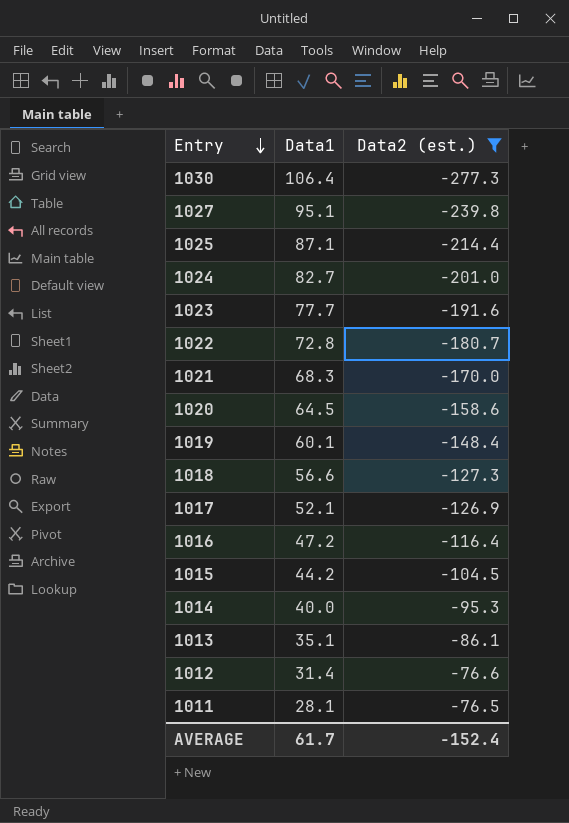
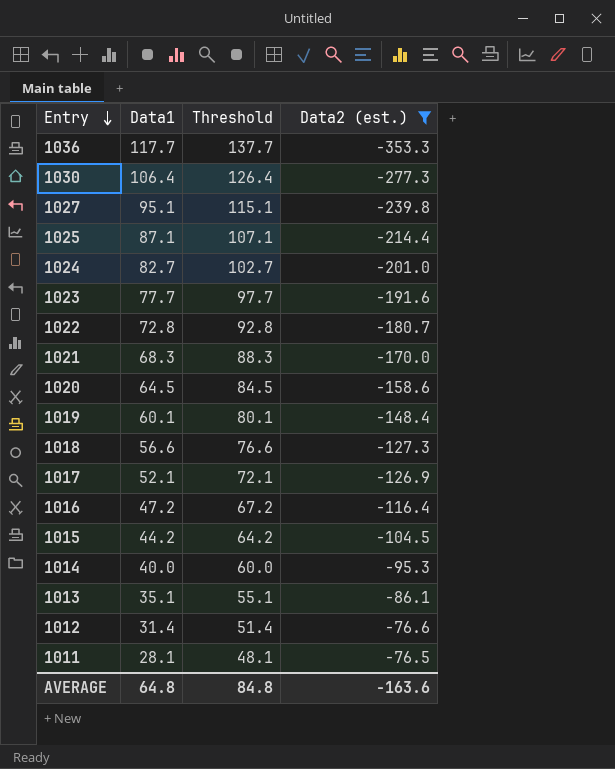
column Threshold | formula: none -> [Data1] + 20
row 1036: none -> 117.7 | 137.7 | -353.3
AVERAGE | Data1: 61.7 -> 64.8
AVERAGE | Data2 (est.): -152.4 -> -163.6

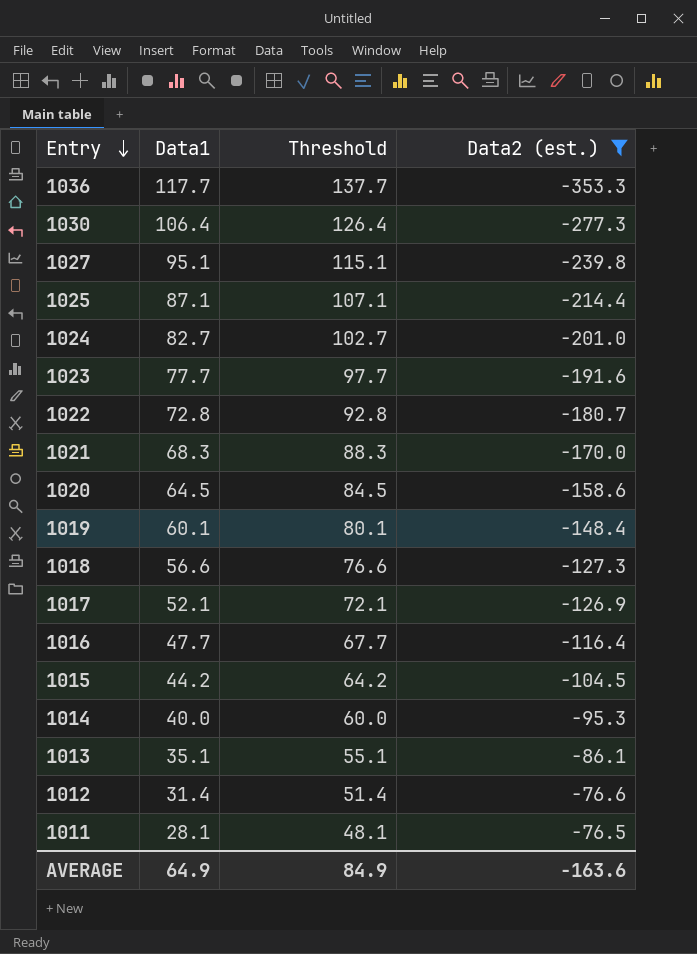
1016 | Data1: 47.2 -> 47.7
1016 | Threshold: 67.2 -> 67.7
AVERAGE | Data1: 64.8 -> 64.9
AVERAGE | Threshold: 84.8 -> 84.9

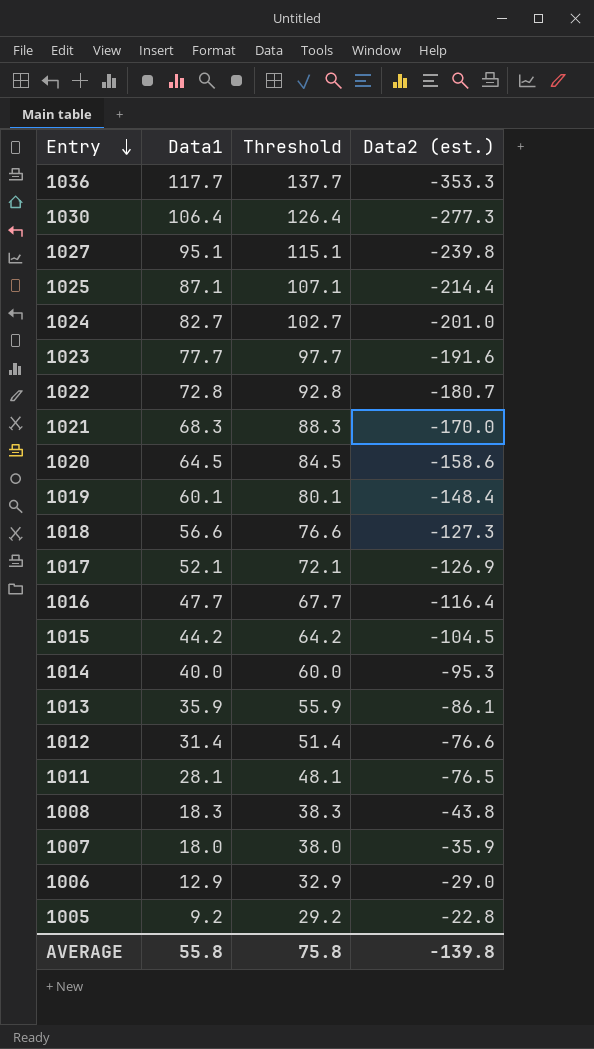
filter: Data2 (est.) <= -76.5 -> none
1013 | Data1: 35.1 -> 35.9
1013 | Threshold: 55.1 -> 55.9
AVERAGE | Data1: 64.9 -> 55.8
AVERAGE | Threshold: 84.9 -> 75.8
AVERAGE | Data2 (est.): -163.6 -> -139.8

